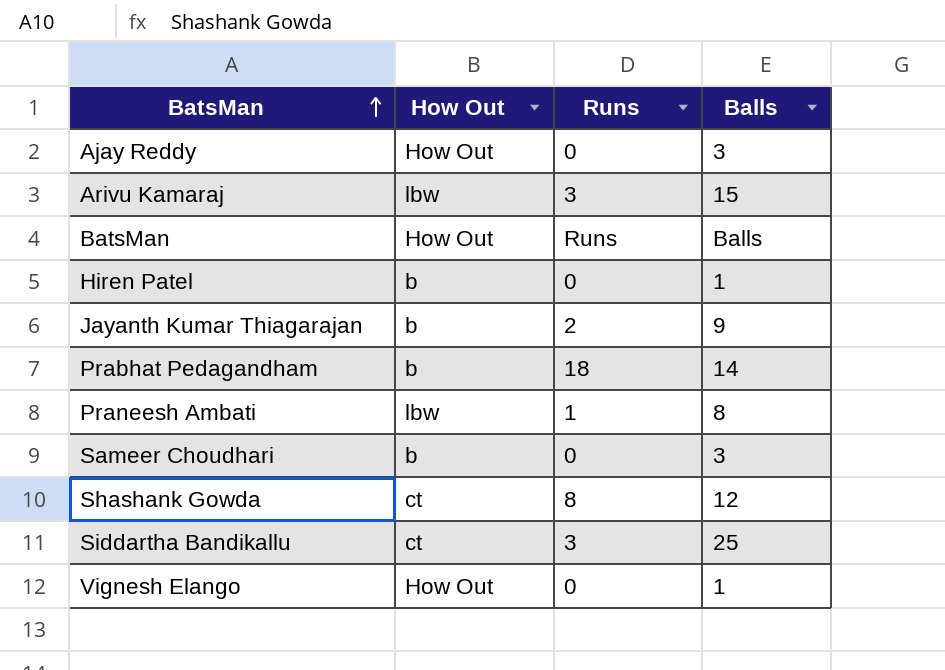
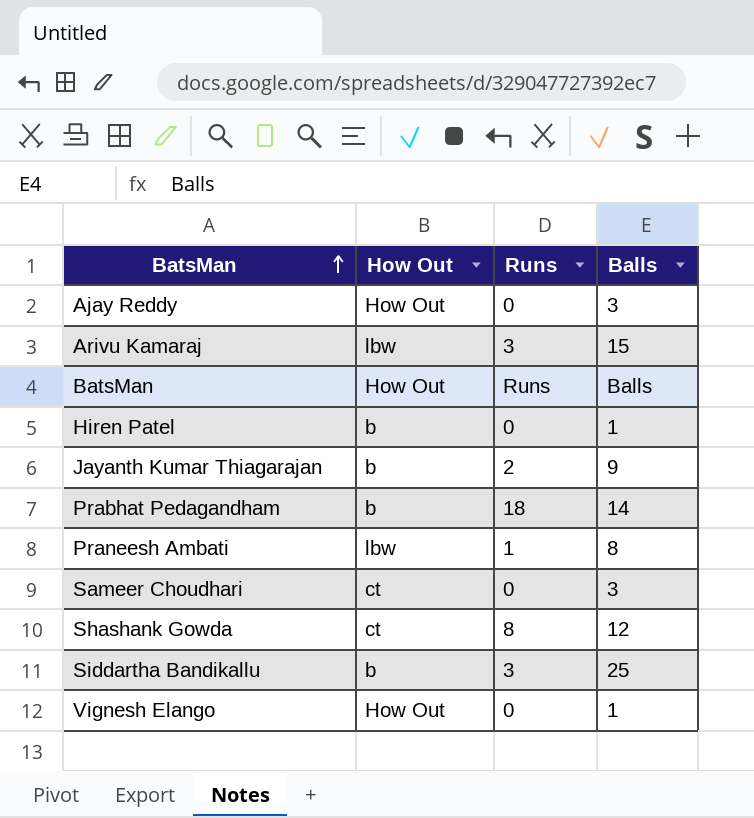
Sameer Choudhari | How Out: b -> ct
Siddartha Bandikallu | How Out: ct -> b

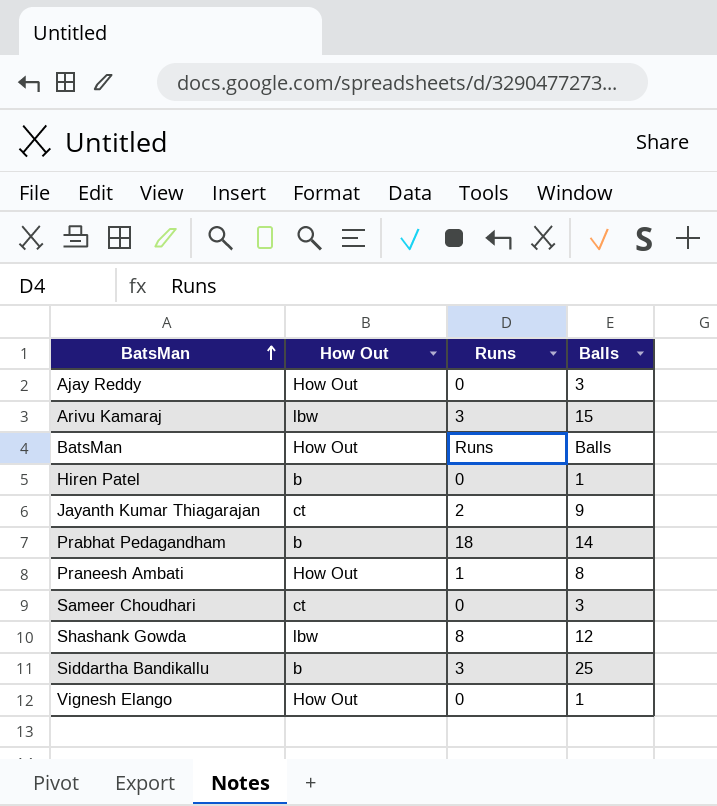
Jayanth Kumar Thiagarajan | How Out: b -> ct
Praneesh Ambati | How Out: lbw -> How Out
Shashank Gowda | How Out: ct -> lbw

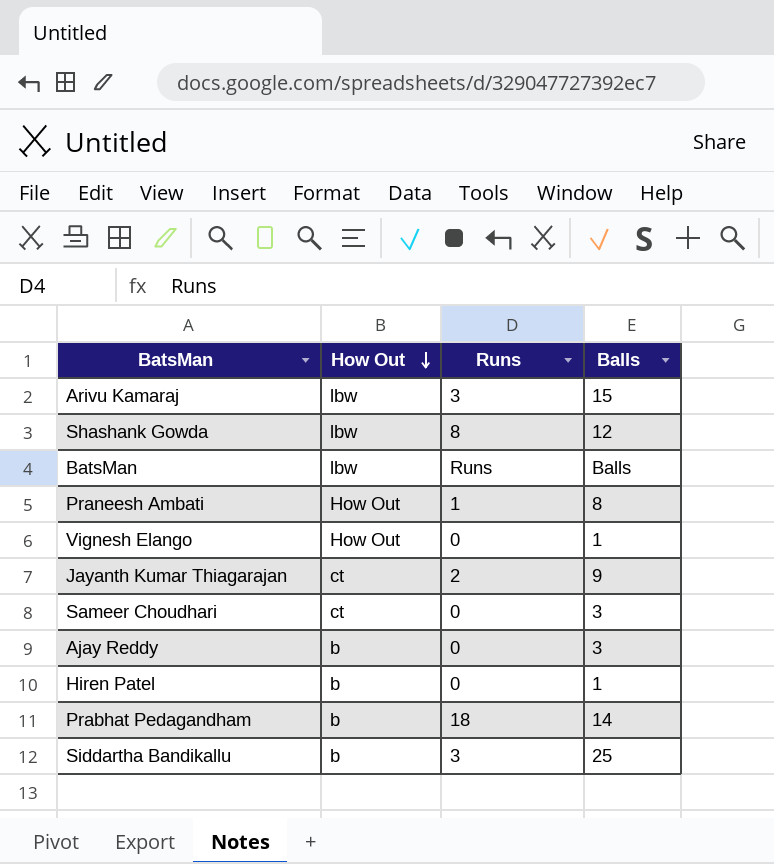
row order: BatsMan ascending -> How Out descending
BatsMan | How Out: How Out -> lbw
Ajay Reddy | How Out: How Out -> b

